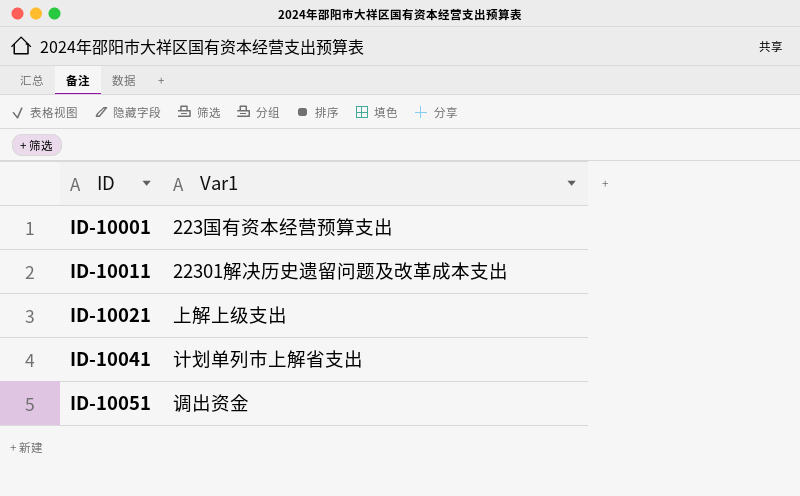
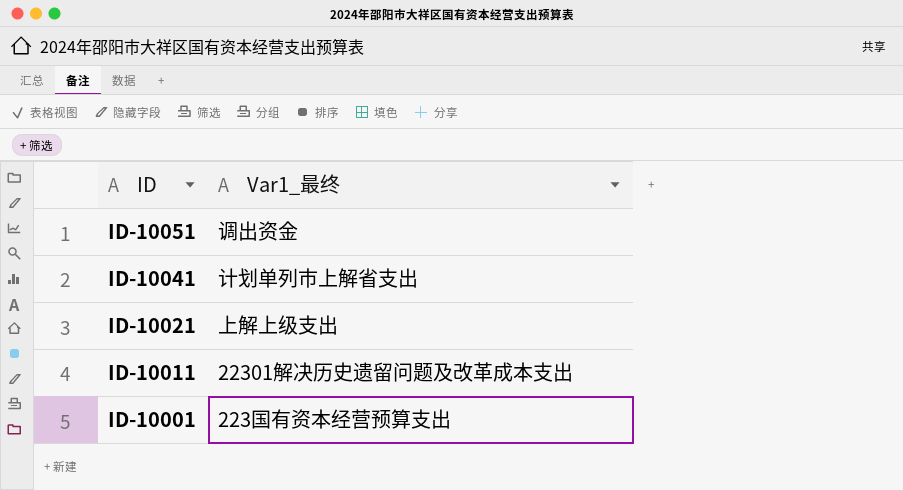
row order: ID ascending -> ID descending
column name: Var1 -> Var1_最终

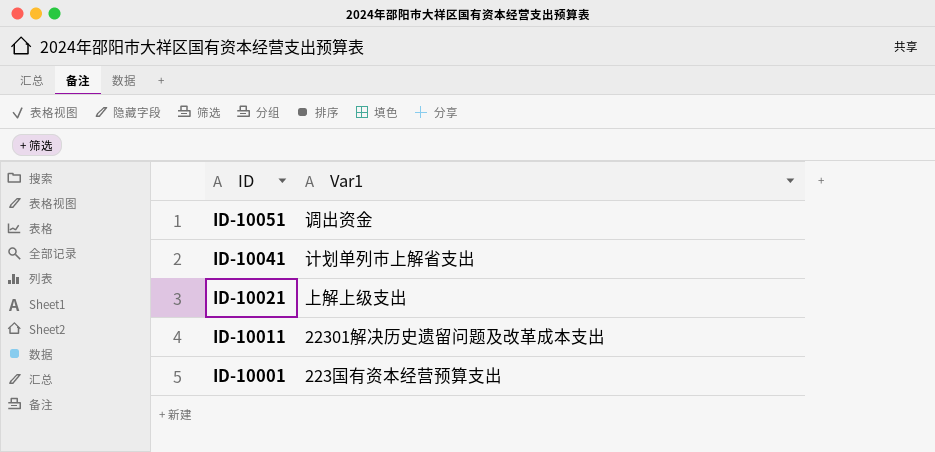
column name: Var1_最终 -> Var1

